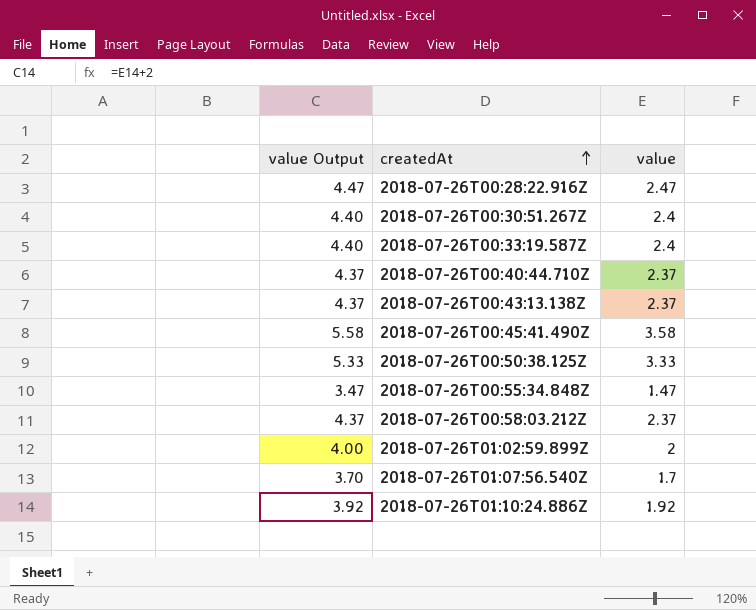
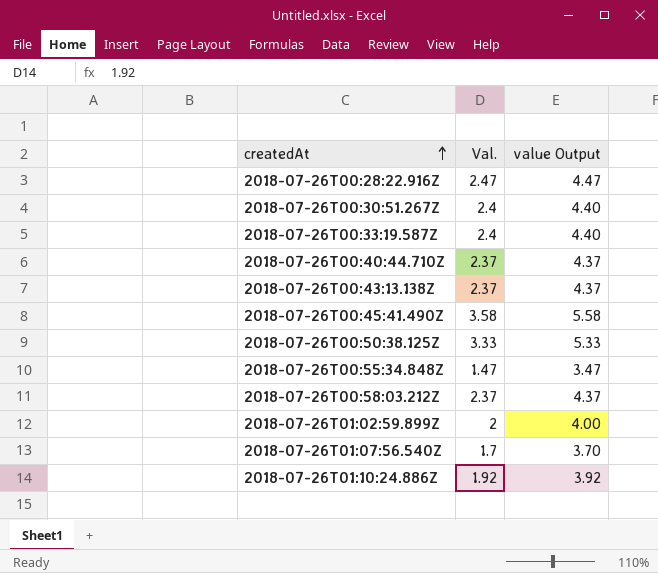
column name: value -> Val.
column value Output | position: 1 -> 3

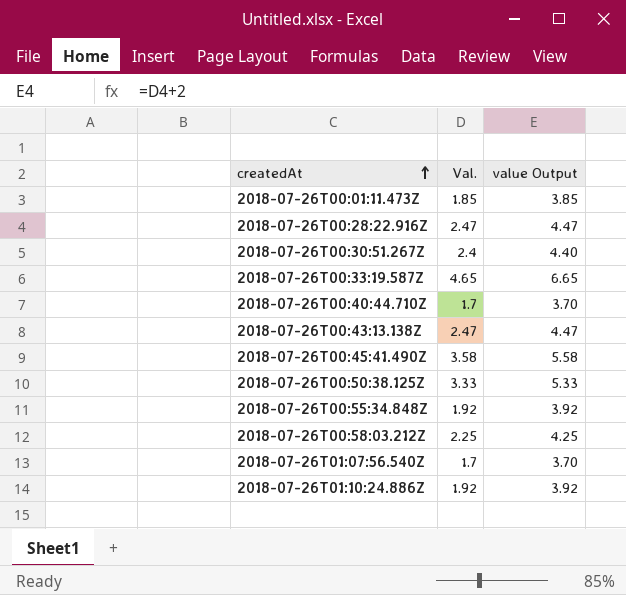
row 2018-07-26T01:02:59.899Z: 2 | 4.00 -> none
row 2018-07-26T00:01:11.473Z: none -> 1.85 | 3.85
2018-07-26T00:33:19.587Z | Val.: 2.4 -> 4.65
2018-07-26T00:33:19.587Z | value Output: 4.40 -> 6.65
2018-07-26T00:40:44.710Z | Val.: 2.37 -> 1.7
2018-07-26T00:40:44.710Z | value Output: 4.37 -> 3.70
2018-07-26T00:43:13.138Z | Val.: 2.37 -> 2.47
2018-07-26T00:43:13.138Z | value Output: 4.37 -> 4.47
2018-07-26T00:55:34.848Z | Val.: 1.47 -> 1.92
2018-07-26T00:55:34.848Z | value Output: 3.47 -> 3.92
2018-07-26T00:58:03.212Z | Val.: 2.37 -> 2.25
2018-07-26T00:58:03.212Z | value Output: 4.37 -> 4.25

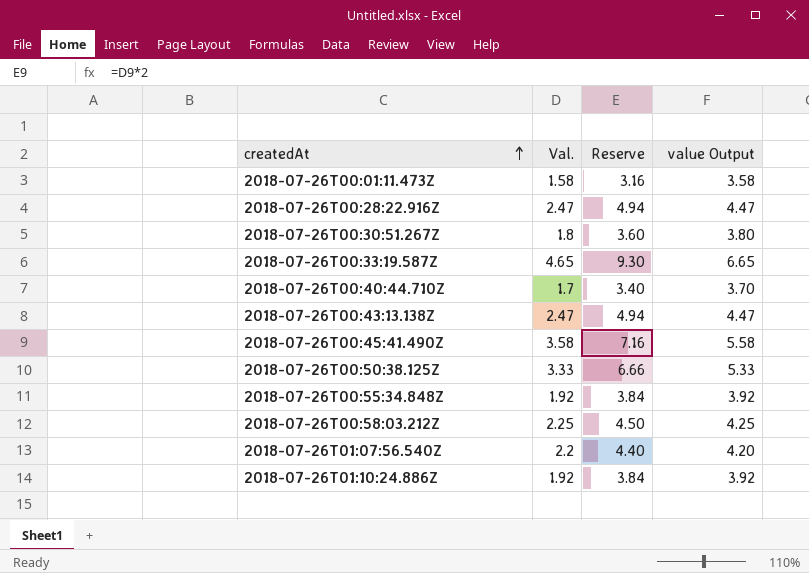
column Reserve | formula: none -> [Val.] * 2
2018-07-26T00:01:11.473Z | Val.: 1.85 -> 1.58
2018-07-26T00:01:11.473Z | value Output: 3.85 -> 3.58
2018-07-26T00:30:51.267Z | Val.: 2.4 -> 1.8
2018-07-26T00:30:51.267Z | value Output: 4.40 -> 3.80
2018-07-26T01:07:56.540Z | Val.: 1.7 -> 2.2
2018-07-26T01:07:56.540Z | value Output: 3.70 -> 4.20

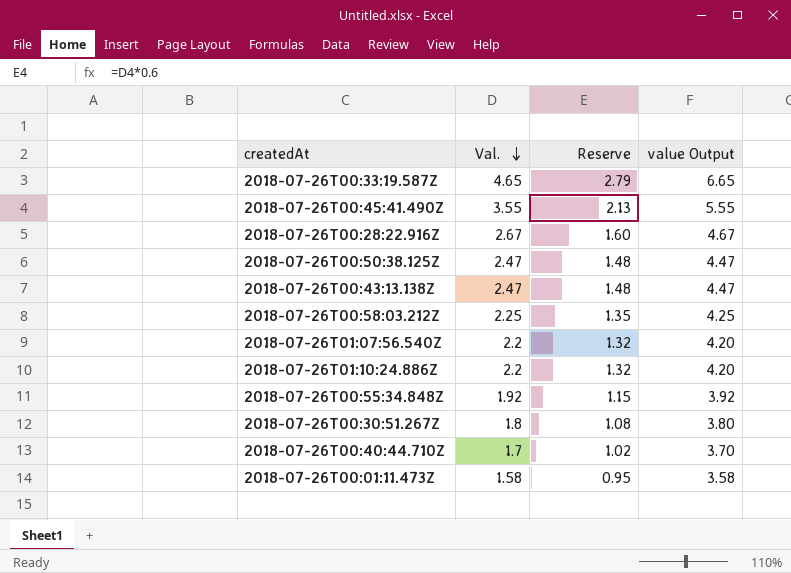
row order: createdAt ascending -> Val. descending
column Reserve | formula: [Val.] * 2 -> [Val.] * 0.6
2018-07-26T00:45:41.490Z | Val.: 3.58 -> 3.55
2018-07-26T00:45:41.490Z | value Output: 5.58 -> 5.55
2018-07-26T00:28:22.916Z | Val.: 2.47 -> 2.67
2018-07-26T00:28:22.916Z | value Output: 4.47 -> 4.67
2018-07-26T00:50:38.125Z | Val.: 3.33 -> 2.47
2018-07-26T00:50:38.125Z | value Output: 5.33 -> 4.47
2018-07-26T01:10:24.886Z | Val.: 1.92 -> 2.2
2018-07-26T01:10:24.886Z | value Output: 3.92 -> 4.20

